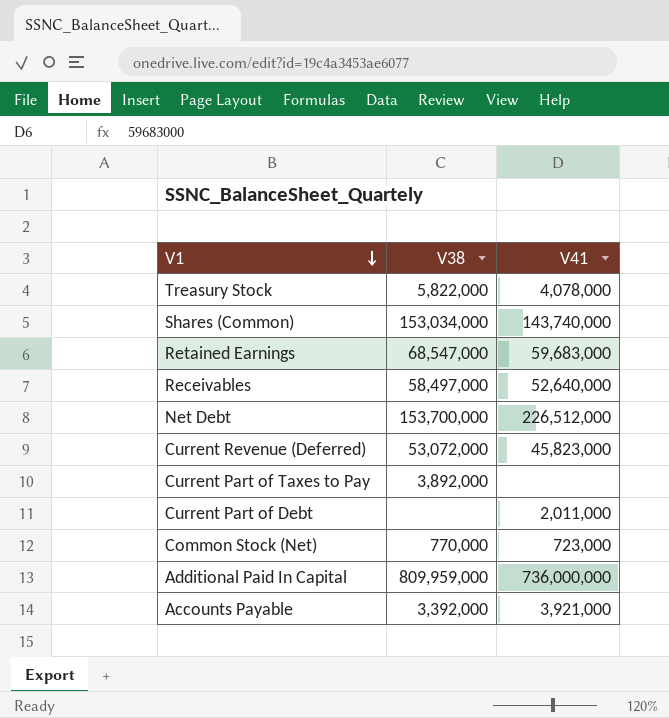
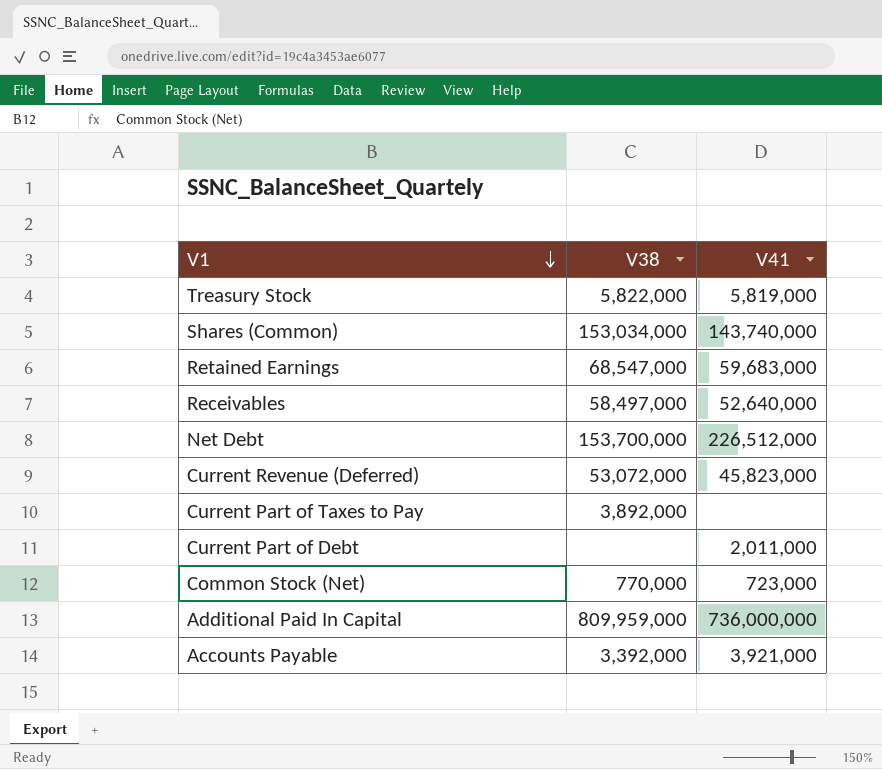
Treasury Stock | V41: 4,078,000 -> 5,819,000

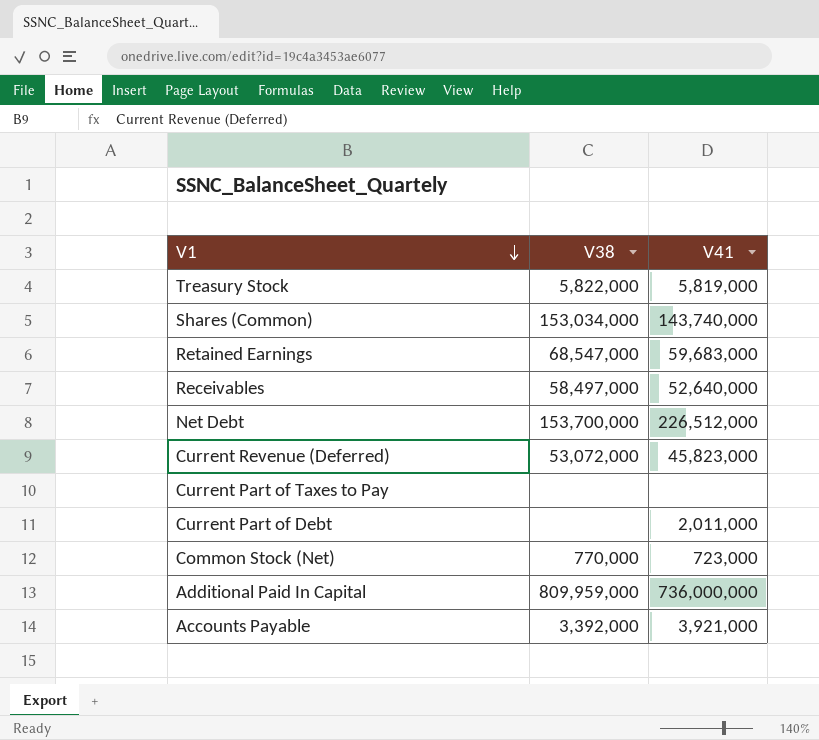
Current Part of Taxes to Pay | V38: 3,892,000 -> none

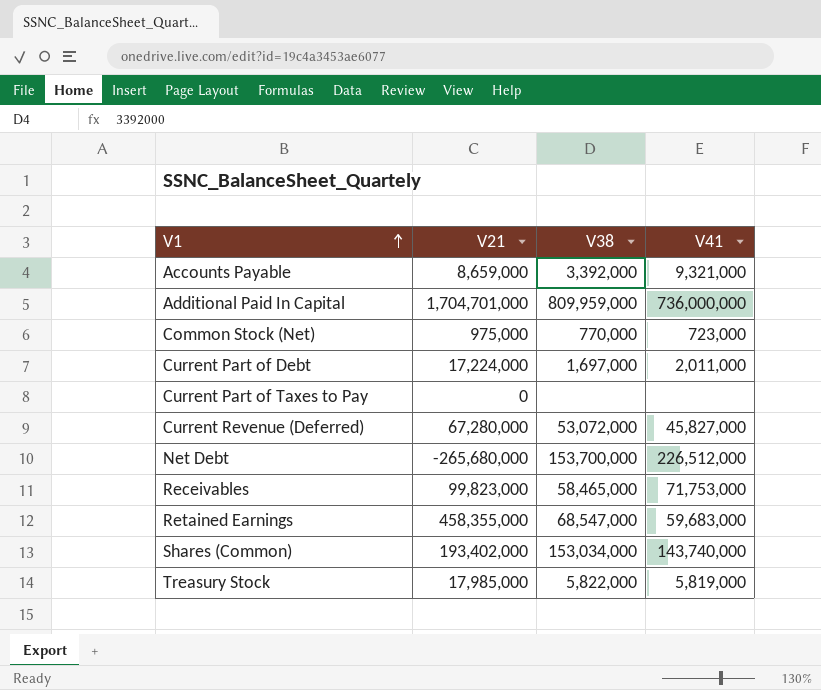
row order: V1 descending -> V1 ascending
column V21 | position: none -> 2
Accounts Payable | V41: 3,921,000 -> 9,321,000
Current Part of Debt | V38: none -> 1,697,000
Current Revenue (Deferred) | V41: 45,823,000 -> 45,827,000
Receivables | V38: 58,497,000 -> 58,465,000
Receivables | V41: 52,640,000 -> 71,753,000

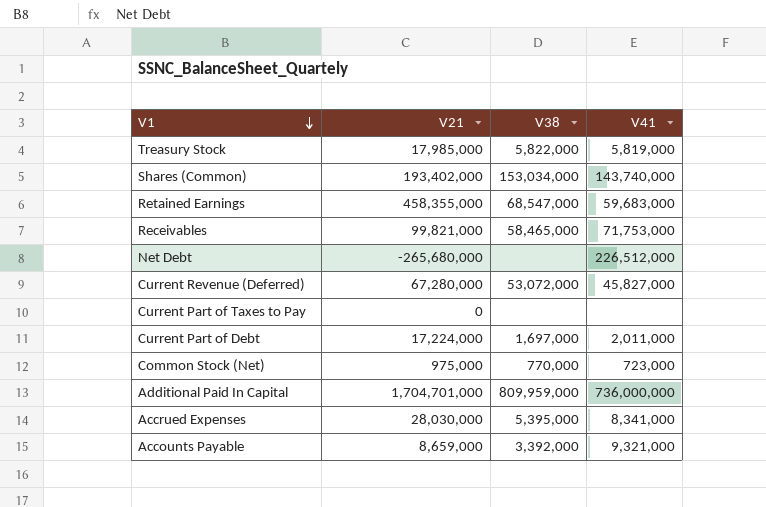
row order: V1 ascending -> V1 descending
Receivables | V21: 99,823,000 -> 99,821,000
Net Debt | V38: 153,700,000 -> none
row Accrued Expenses: none -> 28,030,000 | 5,395,000 | 8,341,000

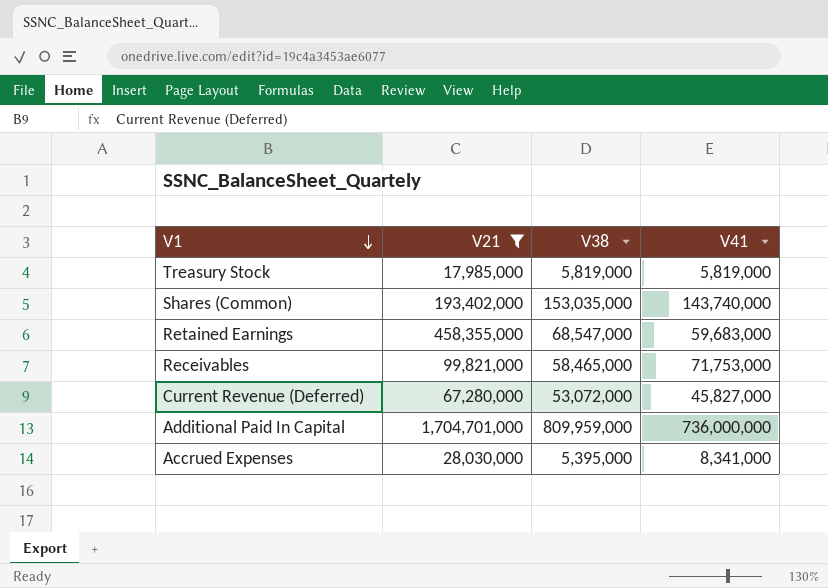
filter: none -> V21 >= 17,985,000
Treasury Stock | V38: 5,822,000 -> 5,819,000
Shares (Common) | V38: 153,034,000 -> 153,035,000

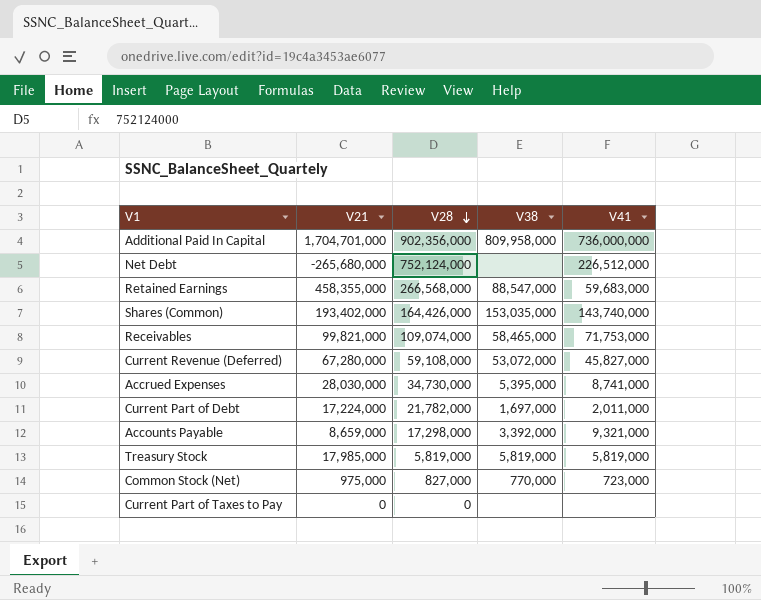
filter: V21 >= 17,985,000 -> none
row order: V1 descending -> V28 descending
column V28 | position: none -> 3
Additional Paid In Capital | V38: 809,959,000 -> 809,958,000
Retained Earnings | V38: 68,547,000 -> 88,547,000
Accrued Expenses | V41: 8,341,000 -> 8,741,000

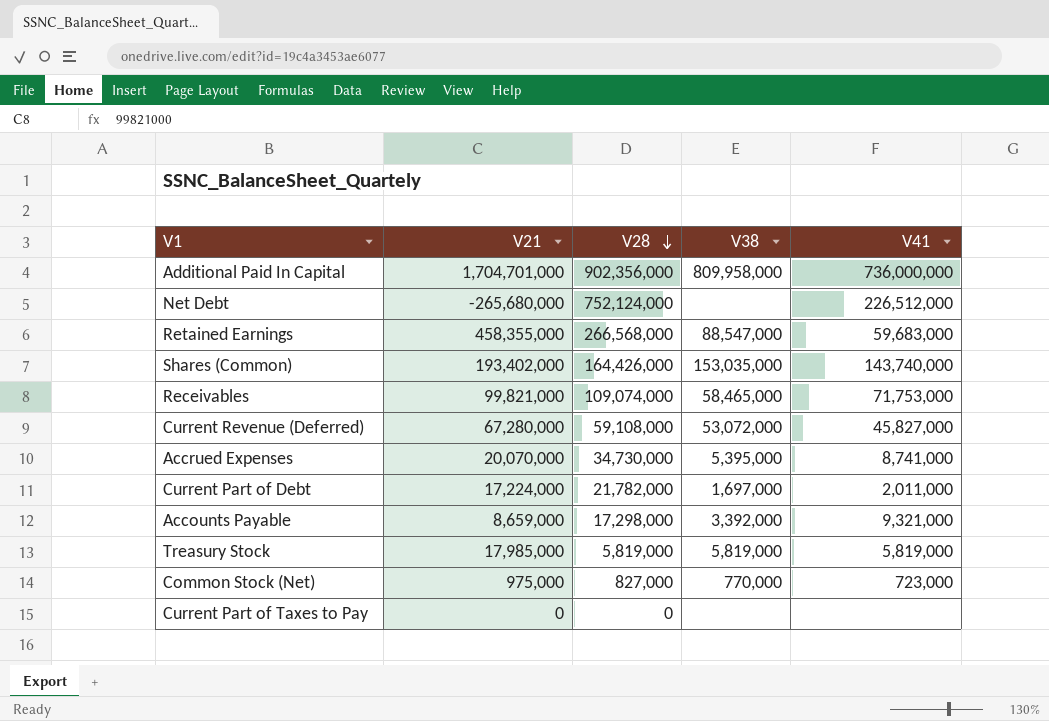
Accrued Expenses | V21: 28,030,000 -> 20,070,000

